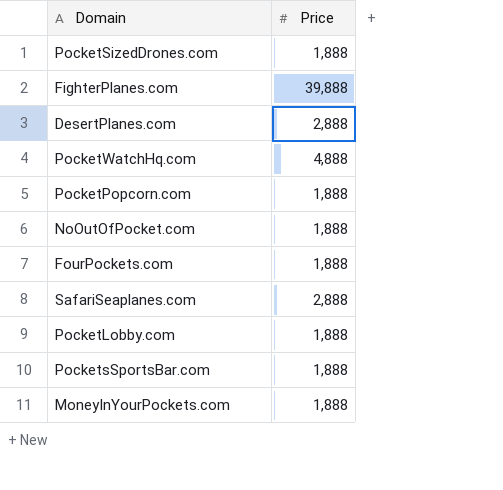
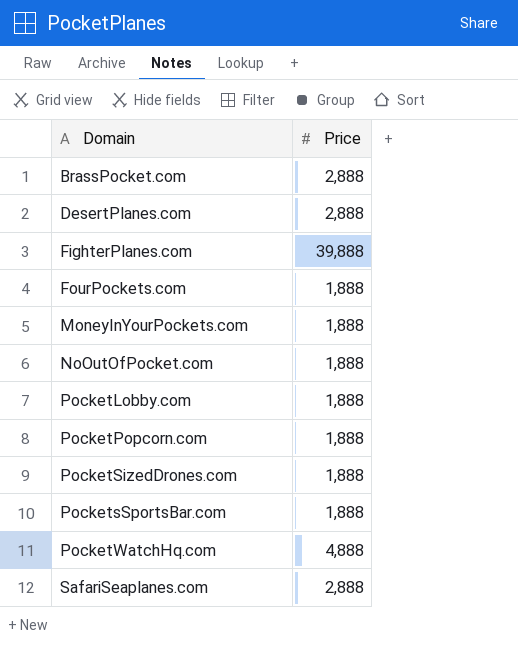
row order: none -> Domain ascending
row BrassPocket.com: none -> 2,888

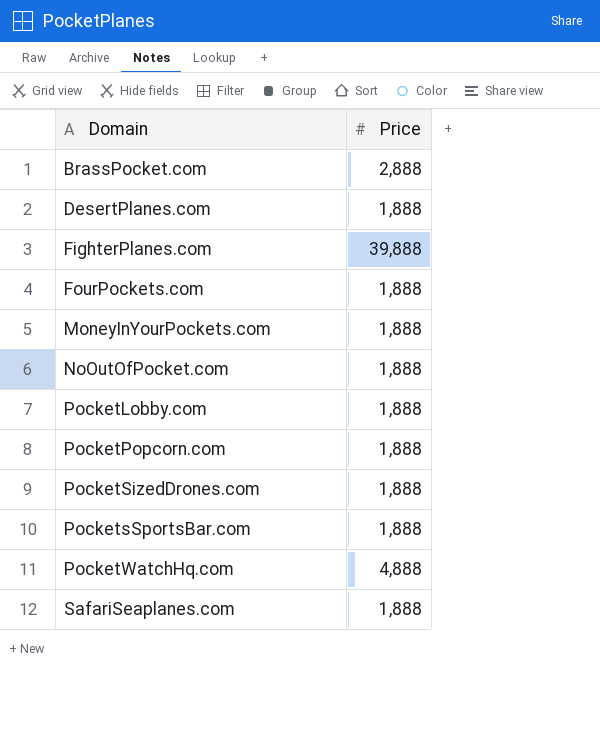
DesertPlanes.com | Price: 2,888 -> 1,888
SafariSeaplanes.com | Price: 2,888 -> 1,888

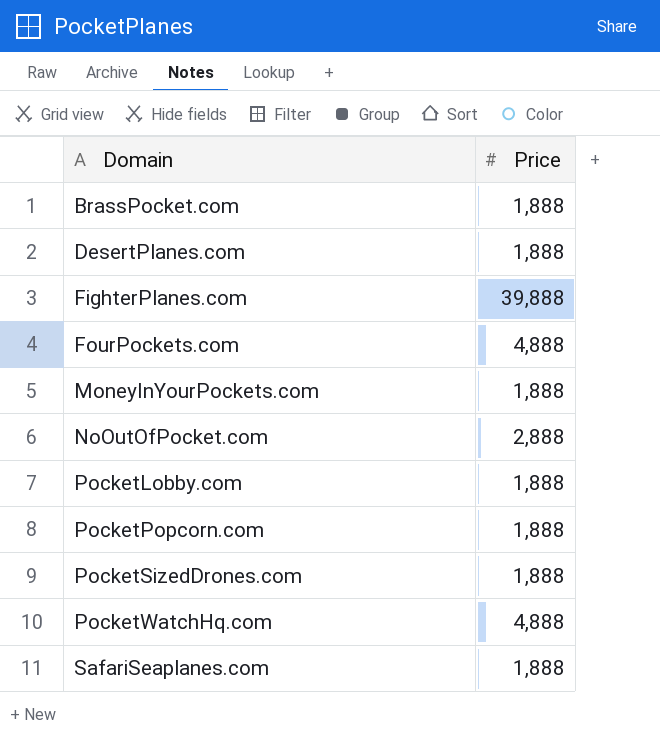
row PocketsSportsBar.com: 1,888 -> none
BrassPocket.com | Price: 2,888 -> 1,888
FourPockets.com | Price: 1,888 -> 4,888
NoOutOfPocket.com | Price: 1,888 -> 2,888

